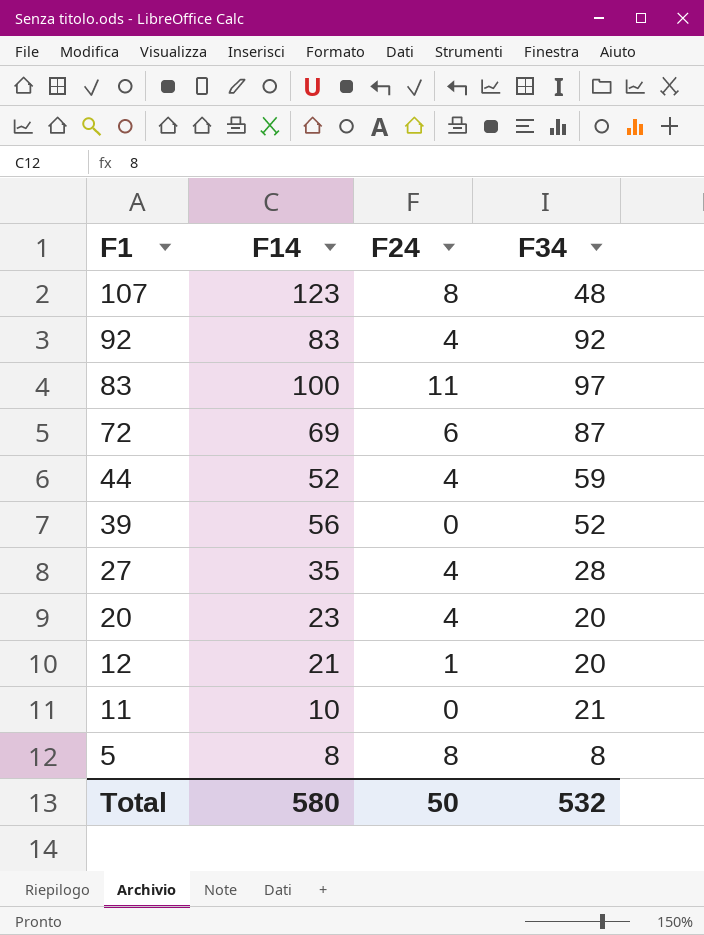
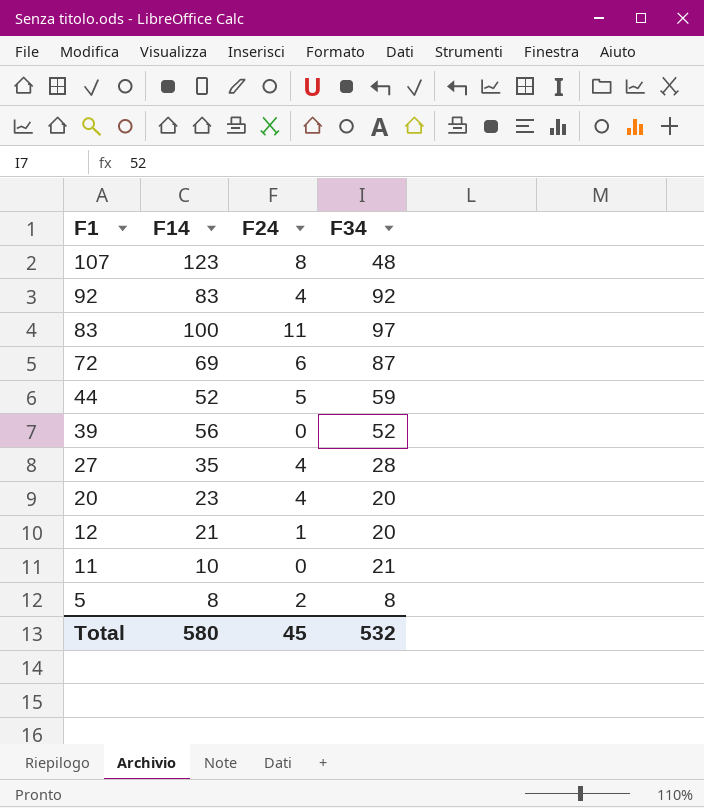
44 | F24: 4 -> 5
5 | F24: 8 -> 2
Total | F24: 50 -> 45

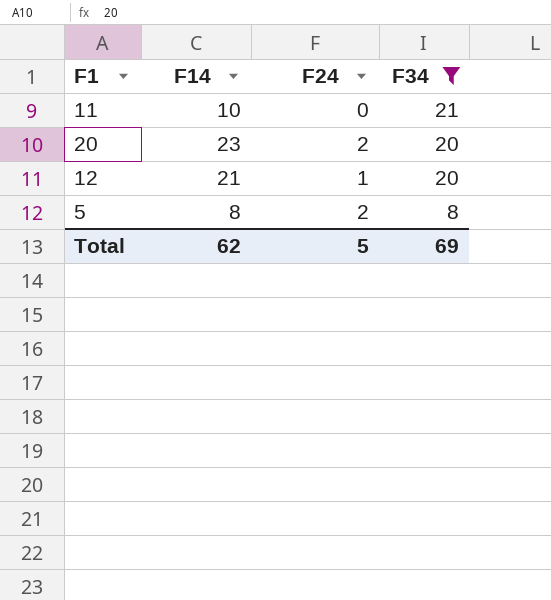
filter: none -> F34 <= 21
row order: F1 descending -> F34 descending
20 | F24: 4 -> 2
Total | F14: 580 -> 62
Total | F24: 45 -> 5
Total | F34: 532 -> 69

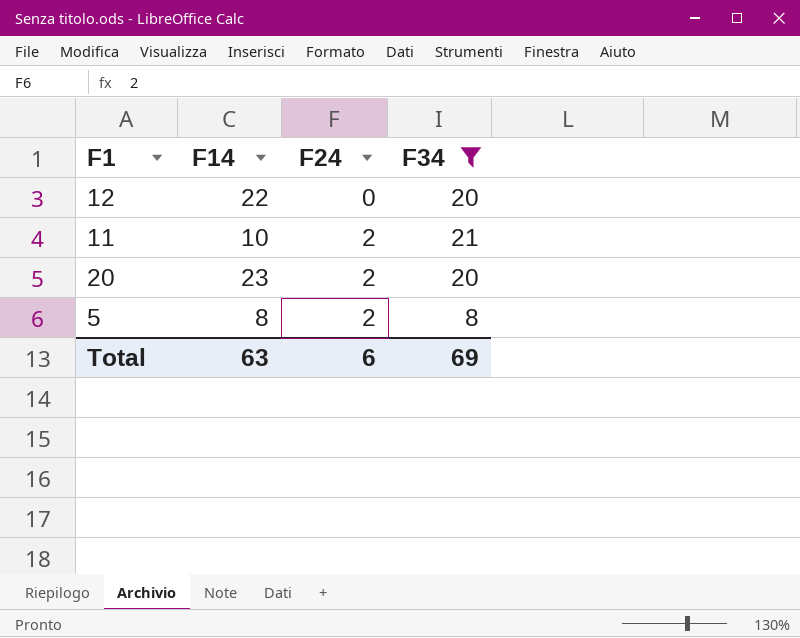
row order: F34 descending -> F24 ascending
12 | F14: 21 -> 22
12 | F24: 1 -> 0
11 | F24: 0 -> 2
Total | F14: 62 -> 63
Total | F24: 5 -> 6

